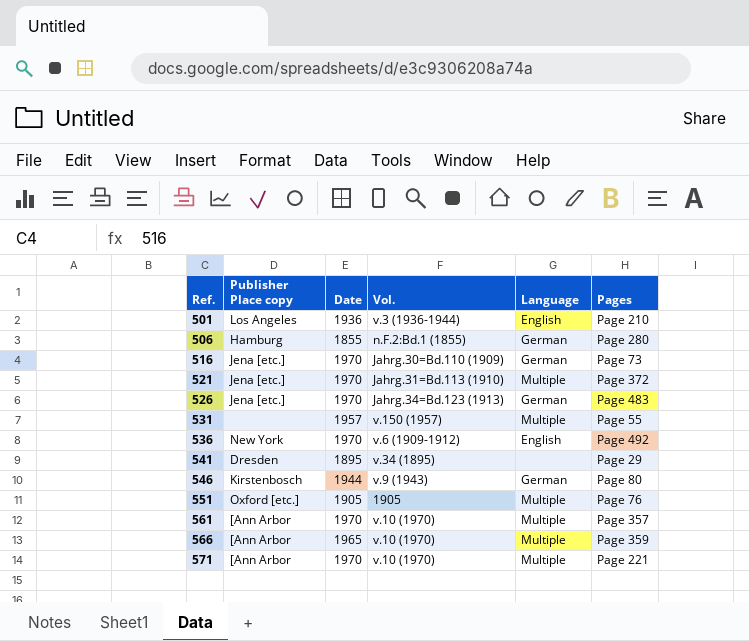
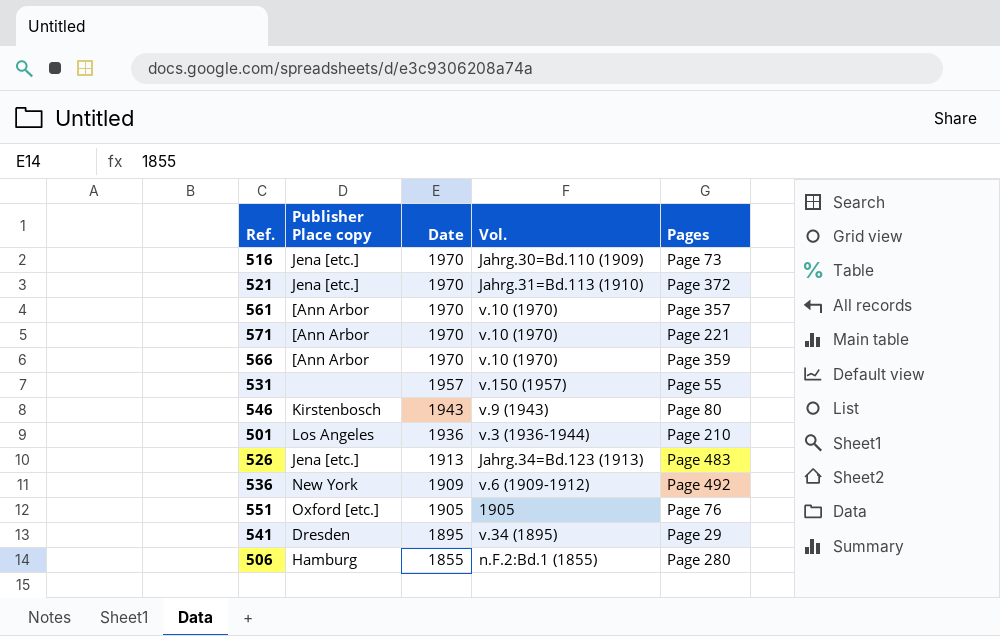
row order: Ref. ascending -> Date descending
column Language | position: 5 -> none
566 | Date: 1965 -> 1970
546 | Date: 1944 -> 1943
526 | Date: 1970 -> 1913
536 | Date: 1970 -> 1909

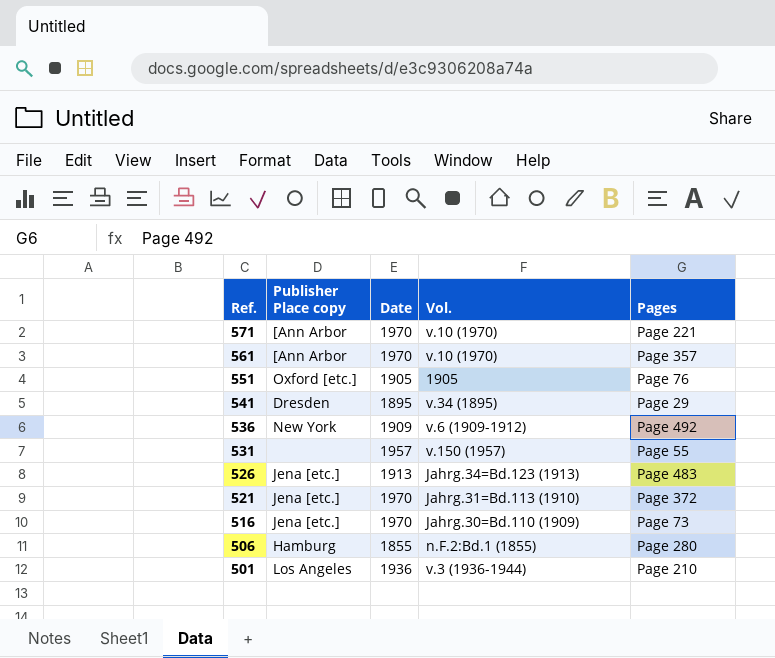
row order: Date descending -> Ref. descending
row 566: [Ann Arbor | 1970 | v.10 (1970) | Page 359 -> none
row 546: Kirstenbosch | 1943 | v.9 (1943) | Page 80 -> none

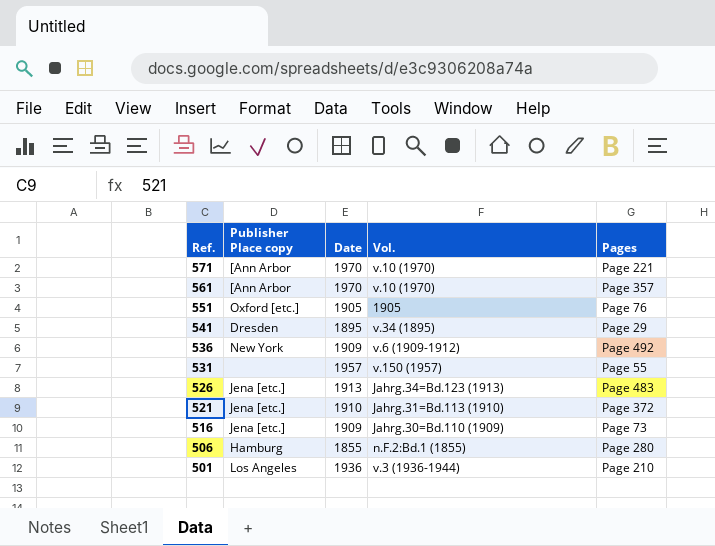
521 | Date: 1970 -> 1910
516 | Date: 1970 -> 1909

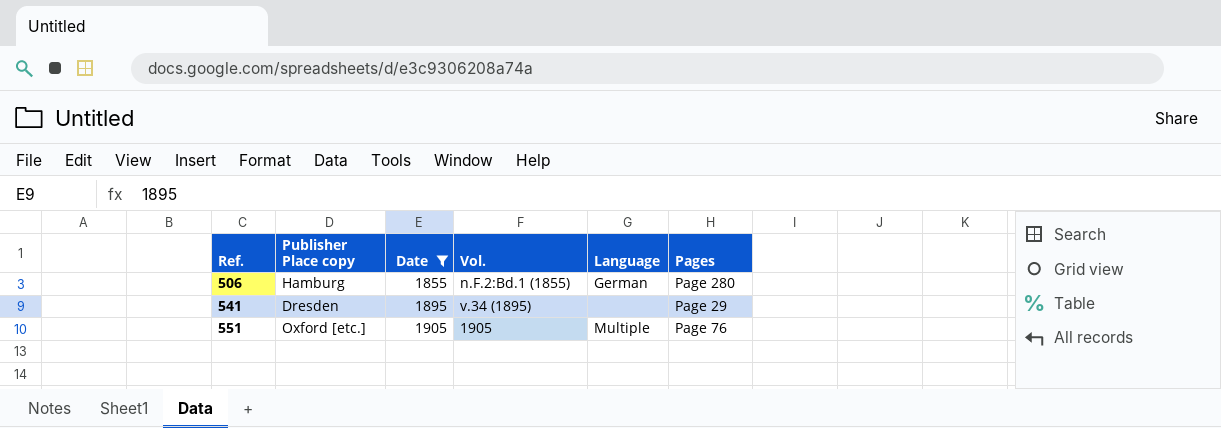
filter: none -> Date <= 1905
row order: Ref. descending -> Ref. ascending
column Language | position: none -> 5

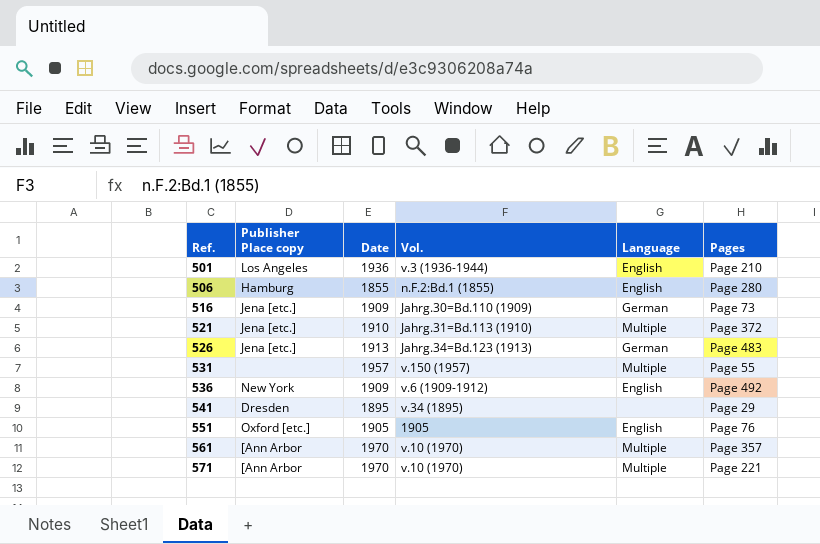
filter: Date <= 1905 -> none
506 | Language: German -> English
551 | Language: Multiple -> English

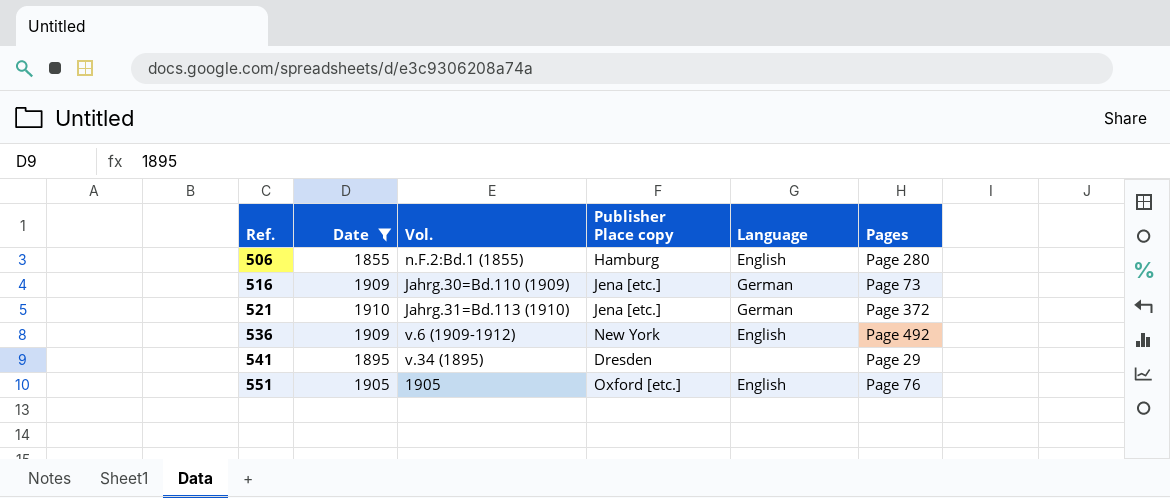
filter: none -> Date <= 1910
column Publisher Place copy | position: 2 -> 4
521 | Language: Multiple -> German

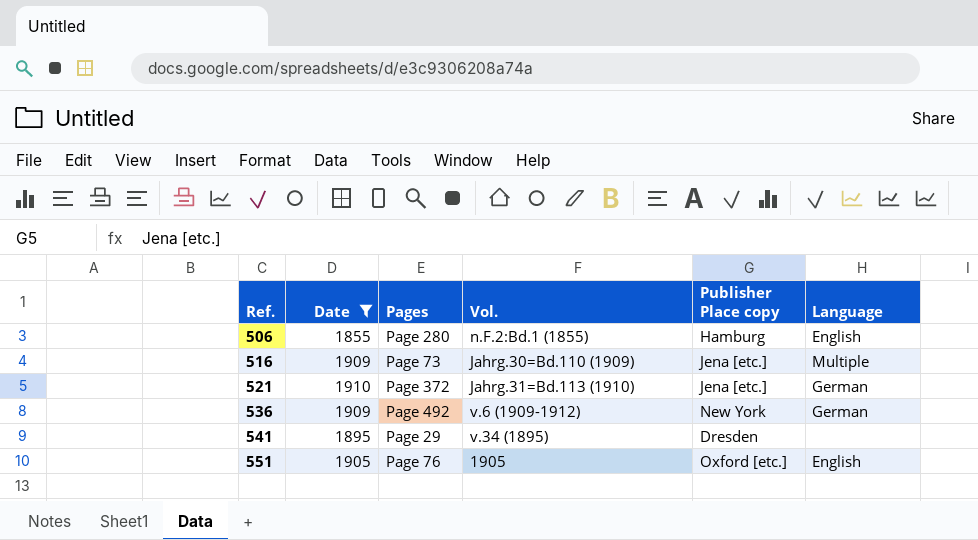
column Pages | position: 6 -> 3
516 | Language: German -> Multiple
536 | Language: English -> German

